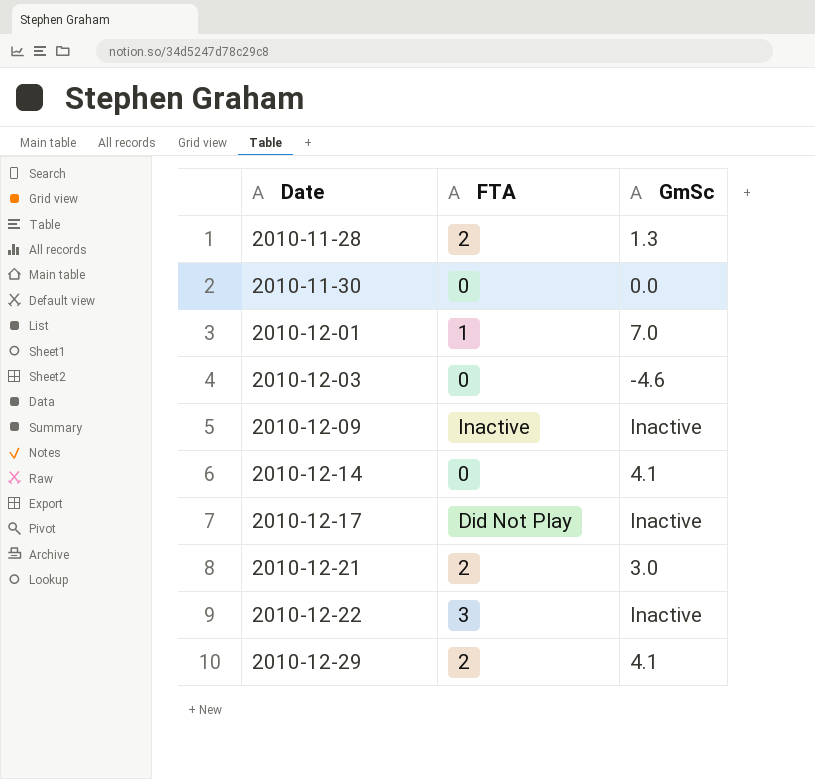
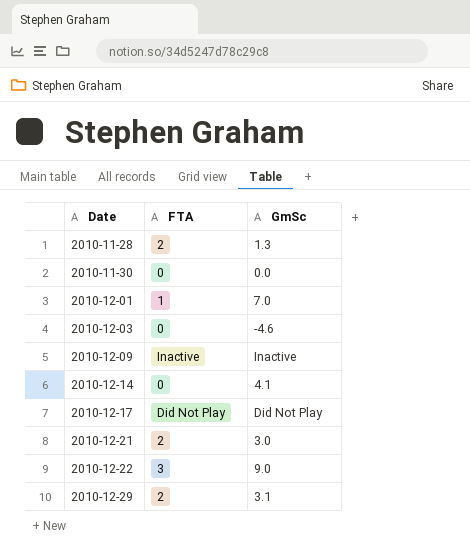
2010-12-17 | GmSc: Inactive -> Did Not Play
2010-12-22 | GmSc: Inactive -> 9.0
2010-12-29 | GmSc: 4.1 -> 3.1

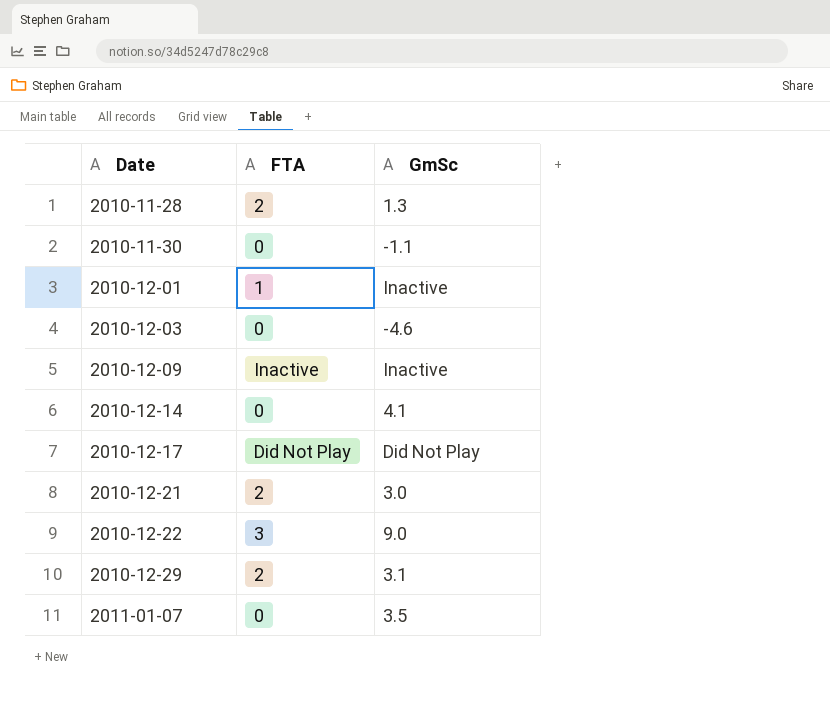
2010-11-30 | GmSc: 0.0 -> -1.1
2010-12-01 | GmSc: 7.0 -> Inactive
row 2011-01-07: none -> 0 | 3.5

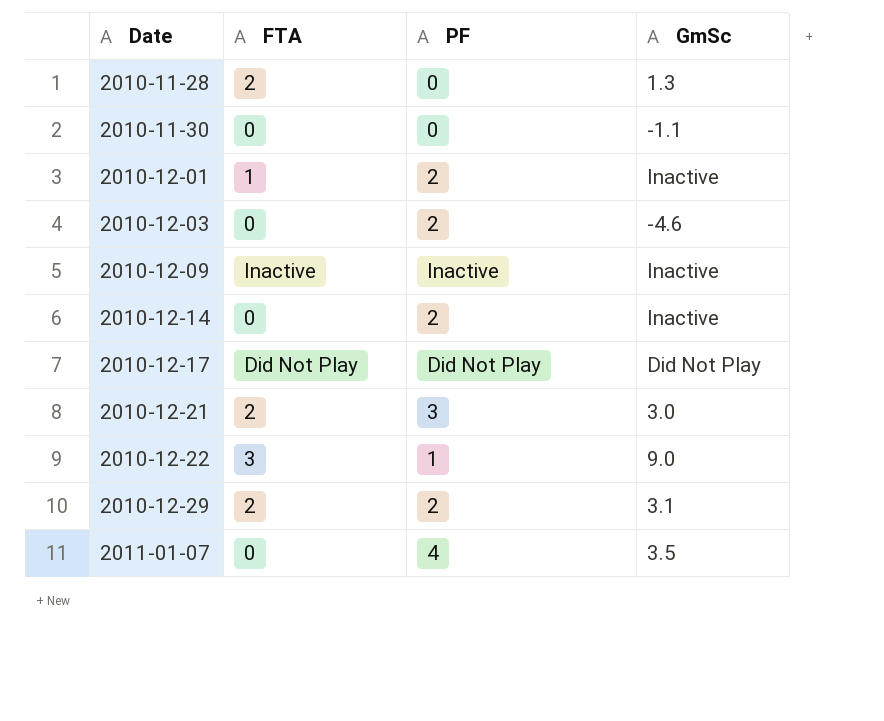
column PF | position: none -> 3
2010-12-14 | GmSc: 4.1 -> Inactive

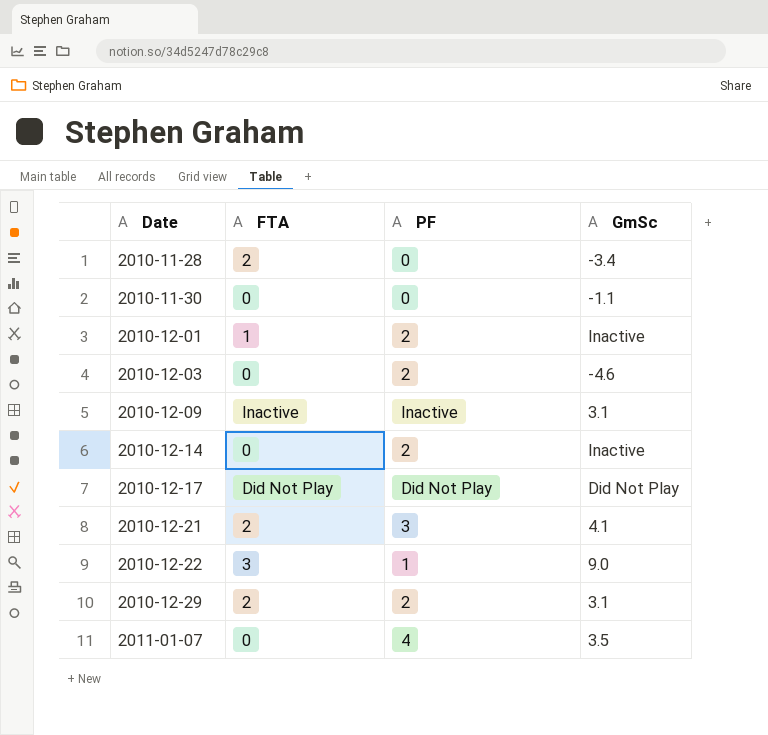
2010-11-28 | GmSc: 1.3 -> -3.4
2010-12-09 | GmSc: Inactive -> 3.1
2010-12-21 | GmSc: 3.0 -> 4.1

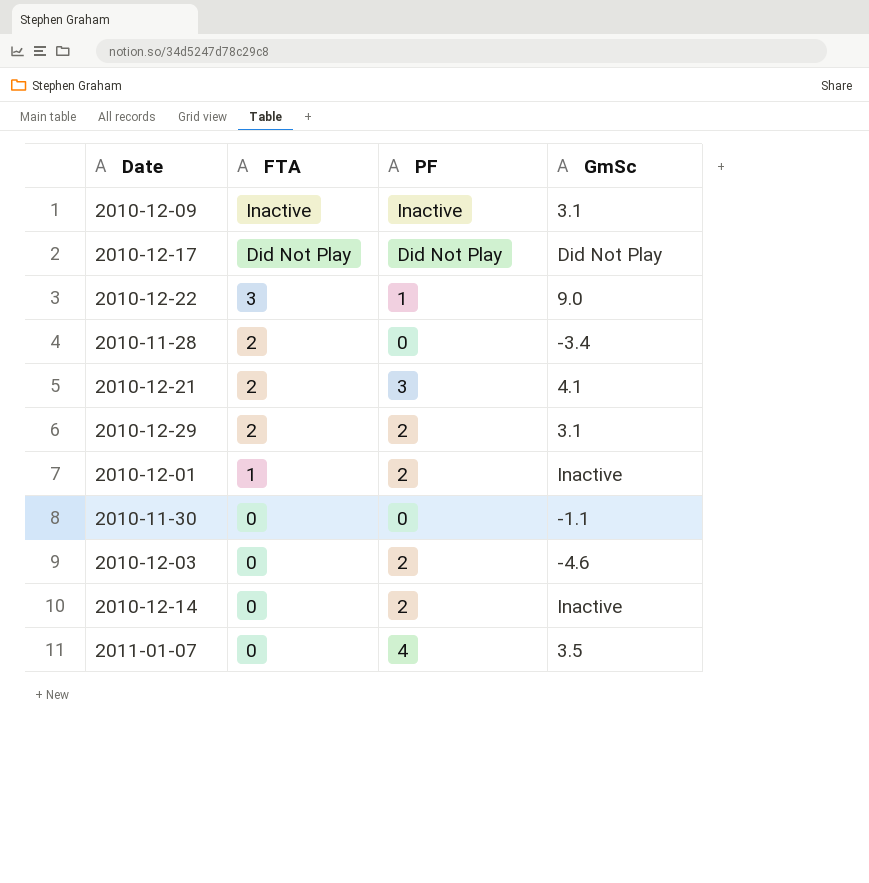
row order: Date ascending -> FTA descending

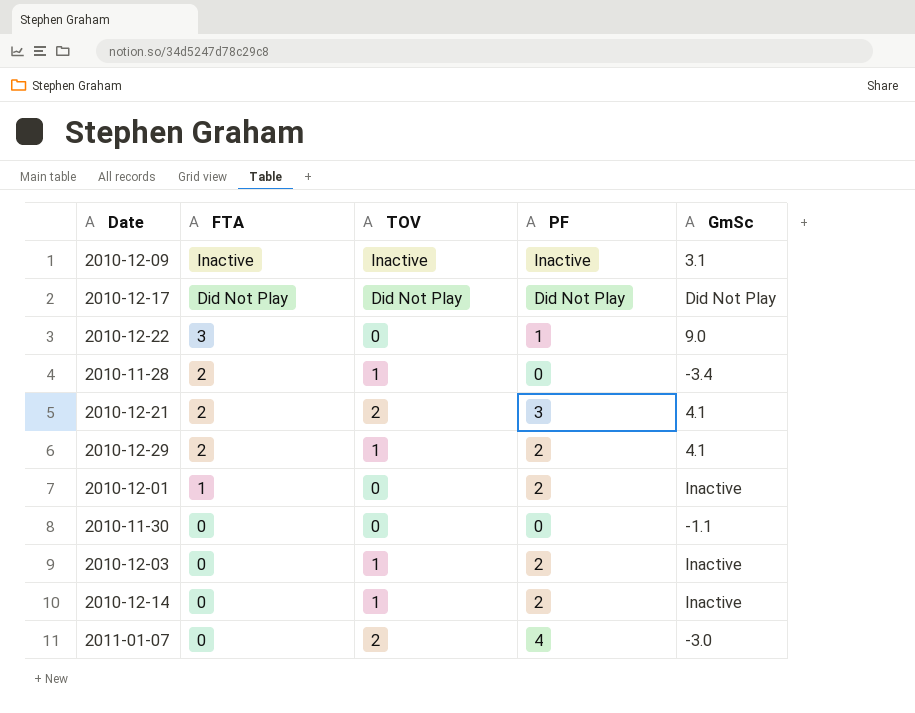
column TOV | position: none -> 3
2010-12-29 | GmSc: 3.1 -> 4.1
2010-12-03 | GmSc: -4.6 -> Inactive
2011-01-07 | GmSc: 3.5 -> -3.0

